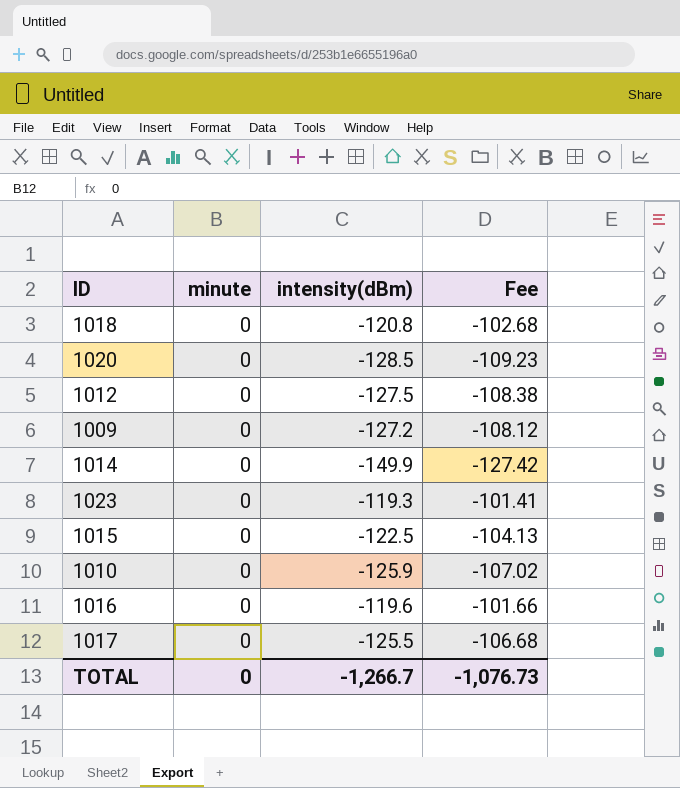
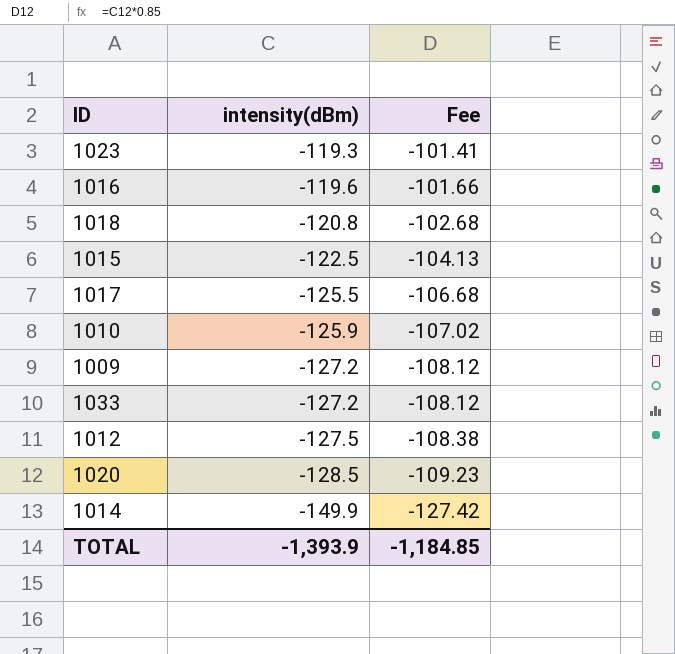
row order: none -> intensity(dBm) descending
column minute | position: 2 -> none
row 1033: none -> -127.2 | -108.12
TOTAL | intensity(dBm): -1,266.7 -> -1,393.9
TOTAL | Fee: -1,076.73 -> -1,184.85

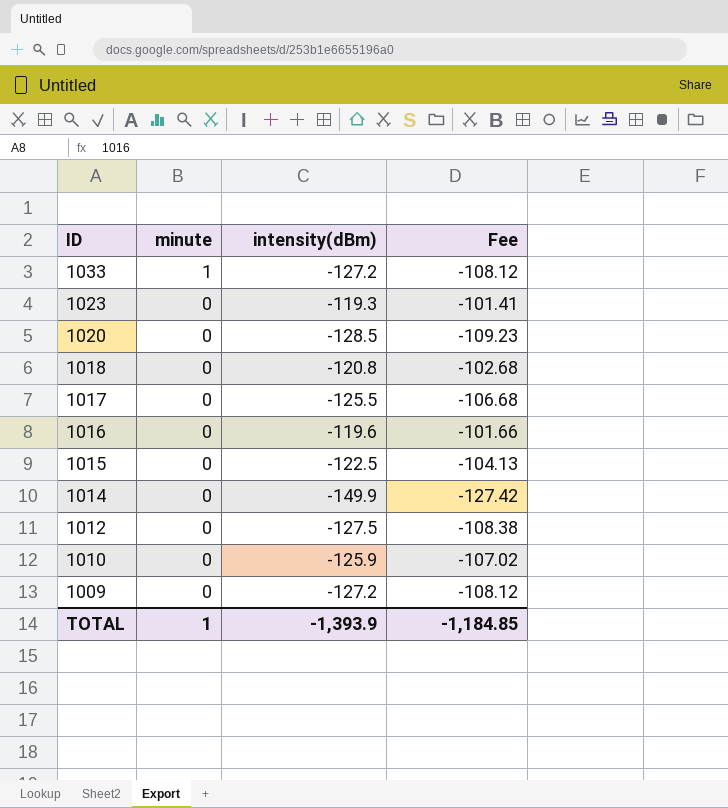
row order: intensity(dBm) descending -> ID descending
column minute | position: none -> 2

